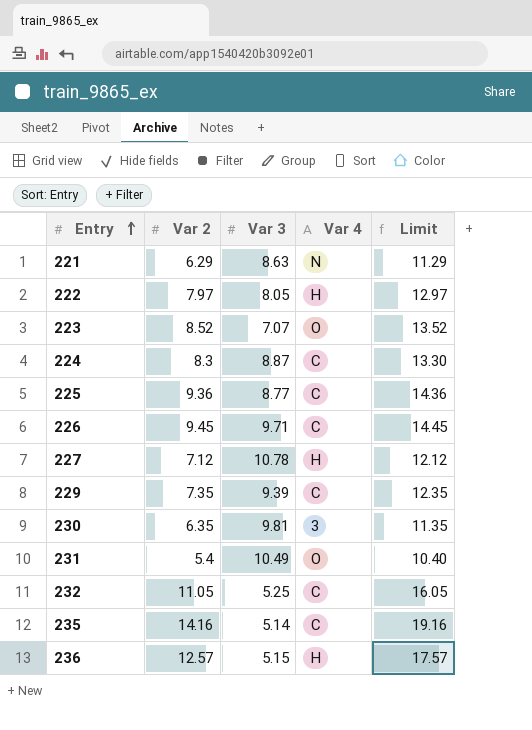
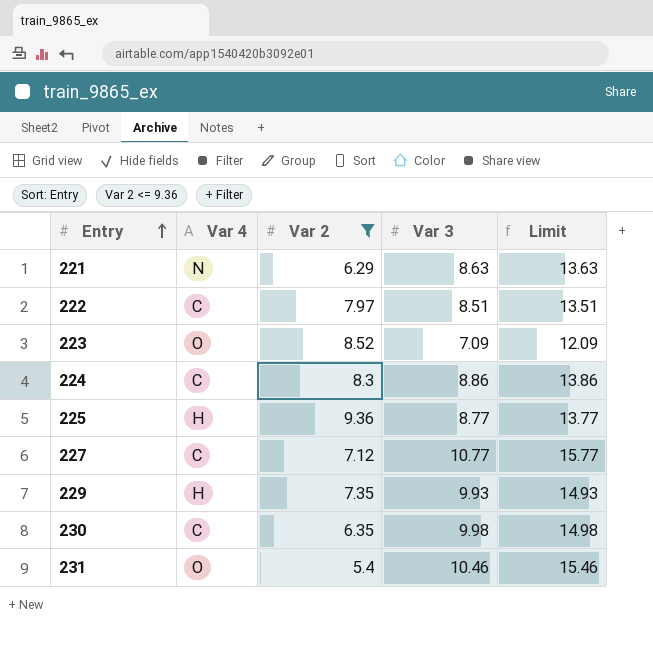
filter: none -> Var 2 <= 9.36
column Var 4 | position: 4 -> 2
column Limit | formula: [Var 2] + 5 -> [Var 3] + 5
222 | Var 4: H -> C
222 | Var 3: 8.05 -> 8.51
223 | Var 3: 7.07 -> 7.09
224 | Var 3: 8.87 -> 8.86
225 | Var 4: C -> H
227 | Var 4: H -> C
227 | Var 3: 10.78 -> 10.77
229 | Var 4: C -> H
229 | Var 3: 9.39 -> 9.93
230 | Var 4: 3 -> C
230 | Var 3: 9.81 -> 9.98
231 | Var 3: 10.49 -> 10.46

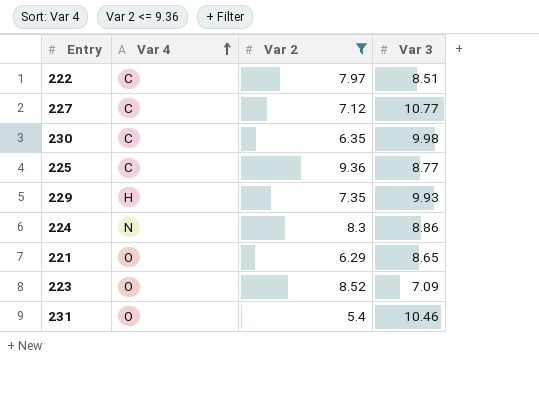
row order: Entry ascending -> Var 4 ascending
column Limit | formula: [Var 3] + 5 -> none
225 | Var 4: H -> C
224 | Var 4: C -> N
221 | Var 4: N -> O
221 | Var 3: 8.63 -> 8.65

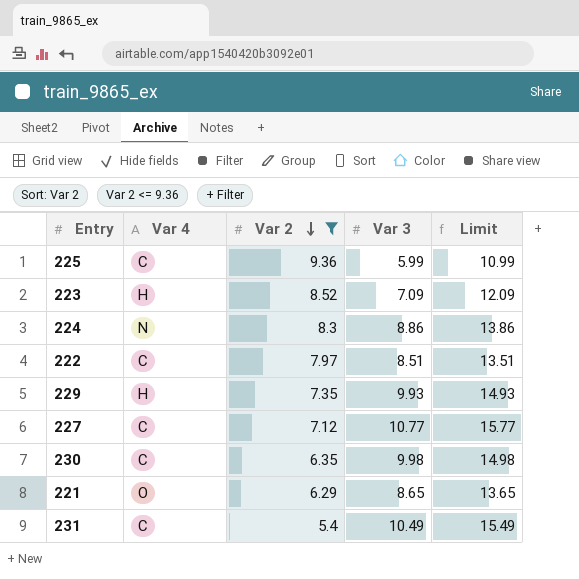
row order: Var 4 ascending -> Var 2 descending
column Limit | formula: none -> [Var 3] + 5
225 | Var 3: 8.77 -> 5.99
223 | Var 4: O -> H
231 | Var 4: O -> C
231 | Var 3: 10.46 -> 10.49

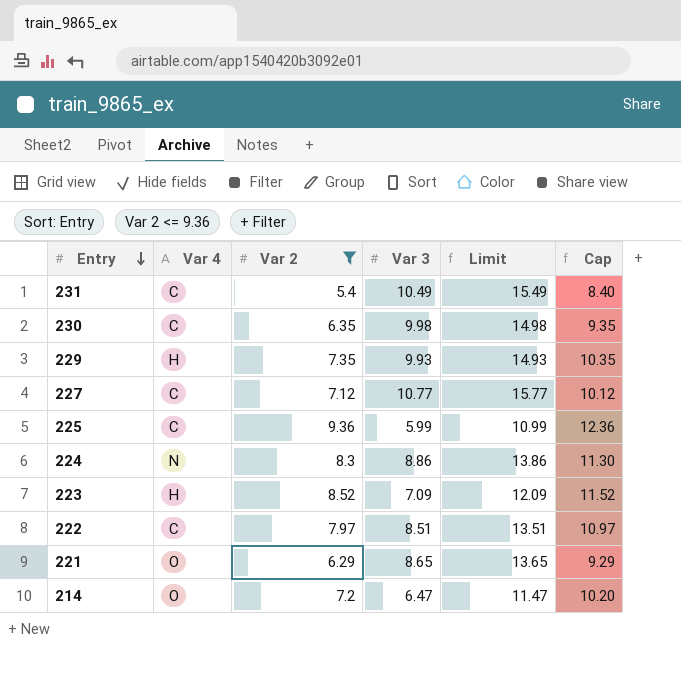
row order: Var 2 descending -> Entry descending
column Cap | formula: none -> [Var 2] + 3
row 214: none -> O | 7.2 | 6.47 | 11.47 | 10.20

